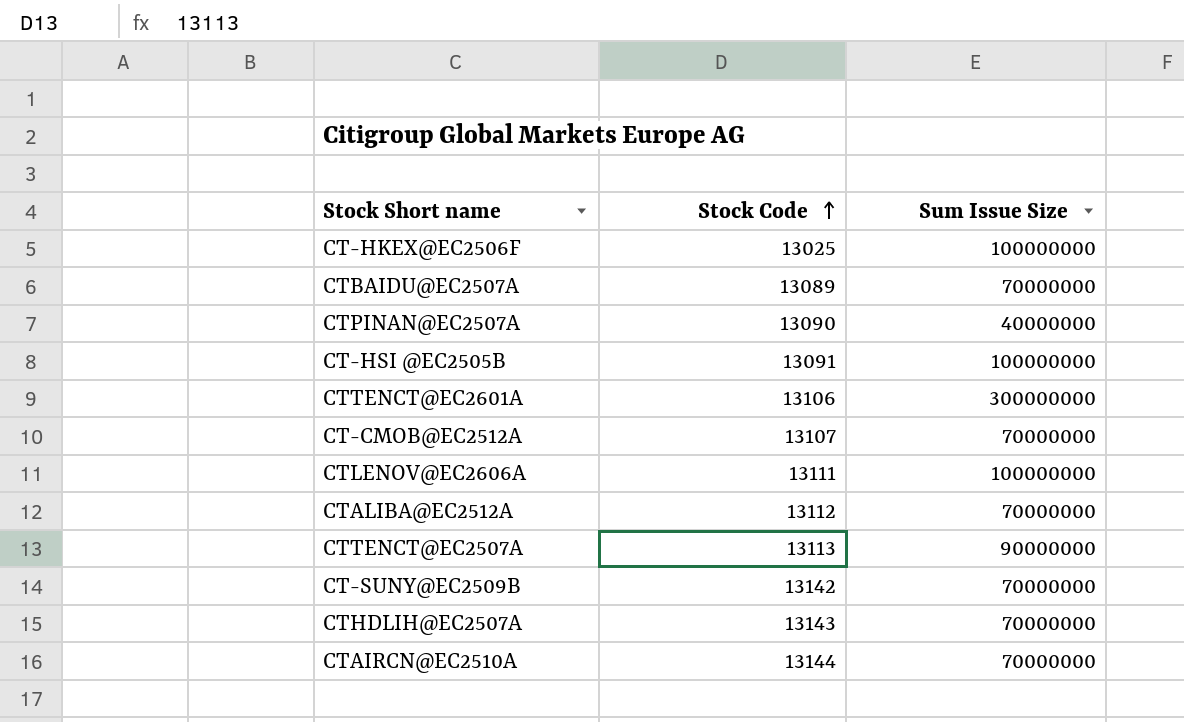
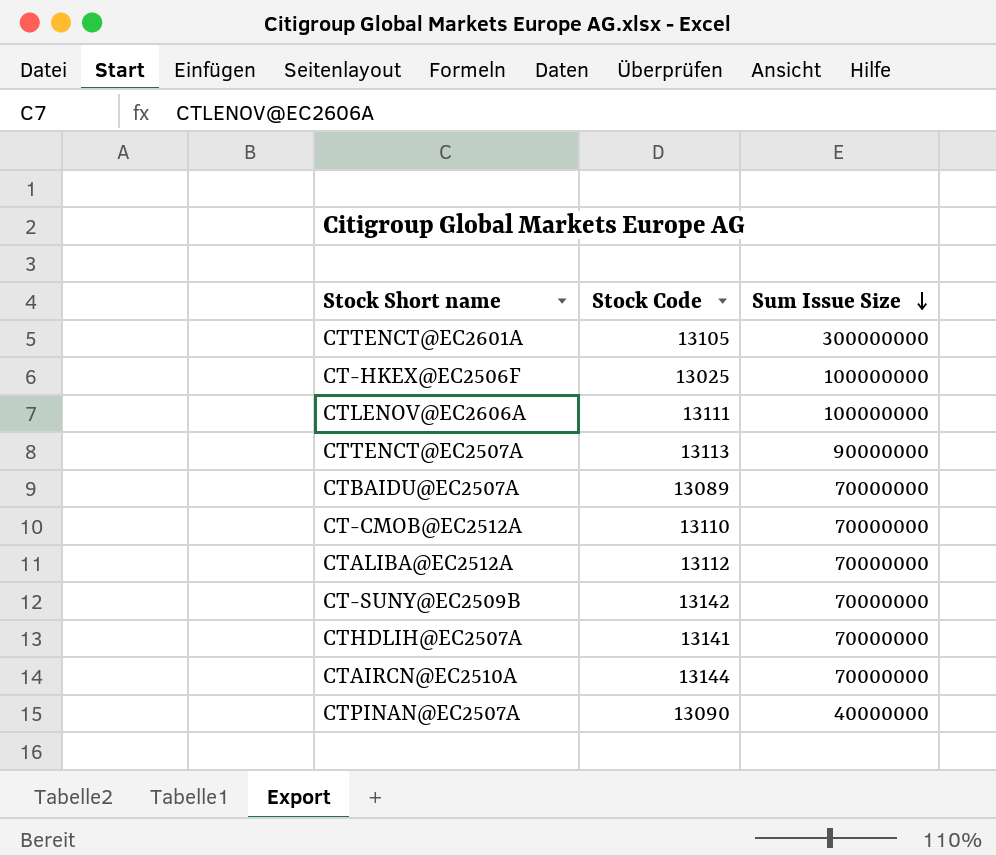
row order: Stock Code ascending -> Sum Issue Size descending
row CT-HSI @EC2505B: 13091 | 100000000 -> none
CTTENCT@EC2601A | Stock Code: 13106 -> 13105
CT-CMOB@EC2512A | Stock Code: 13107 -> 13110
CTHDLIH@EC2507A | Stock Code: 13143 -> 13141

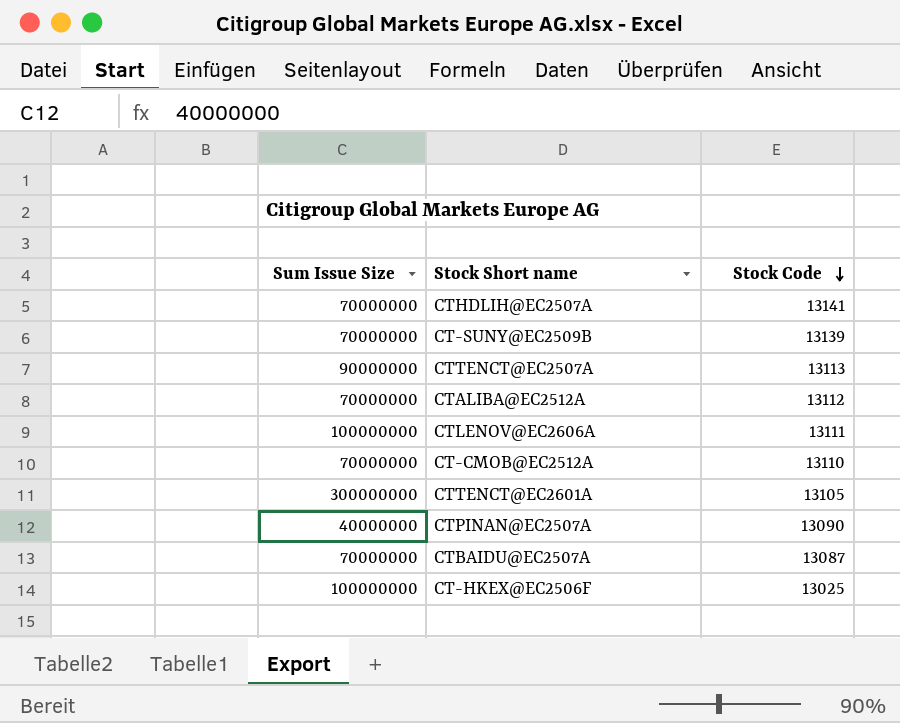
row order: Sum Issue Size descending -> Stock Code descending
column Sum Issue Size | position: 3 -> 1
row CTAIRCN@EC2510A: 13144 | 70000000 -> none
CT-SUNY@EC2509B | Stock Code: 13142 -> 13139
CTBAIDU@EC2507A | Stock Code: 13089 -> 13087

